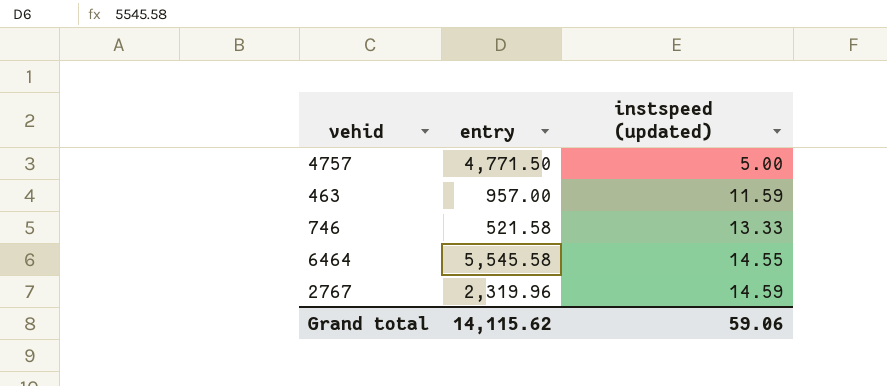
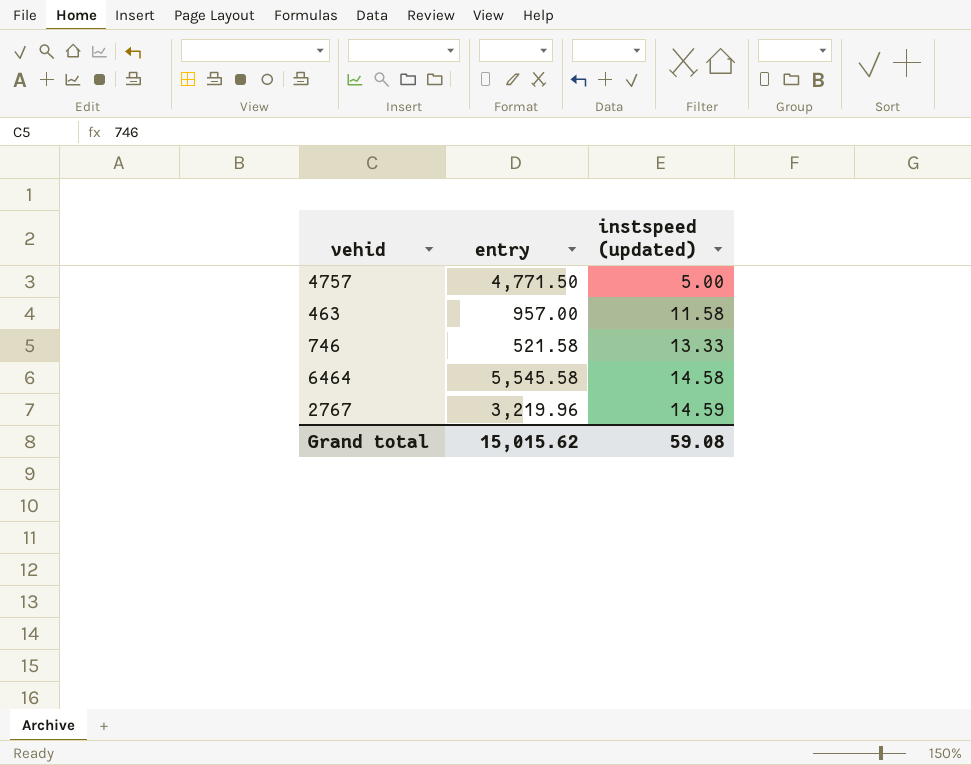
463 | instspeed (updated): 11.59 -> 11.58
6464 | instspeed (updated): 14.55 -> 14.58
2767 | entry: 2,319.96 -> 3,219.96
Grand total | entry: 14,115.62 -> 15,015.62
Grand total | instspeed (updated): 59.06 -> 59.08

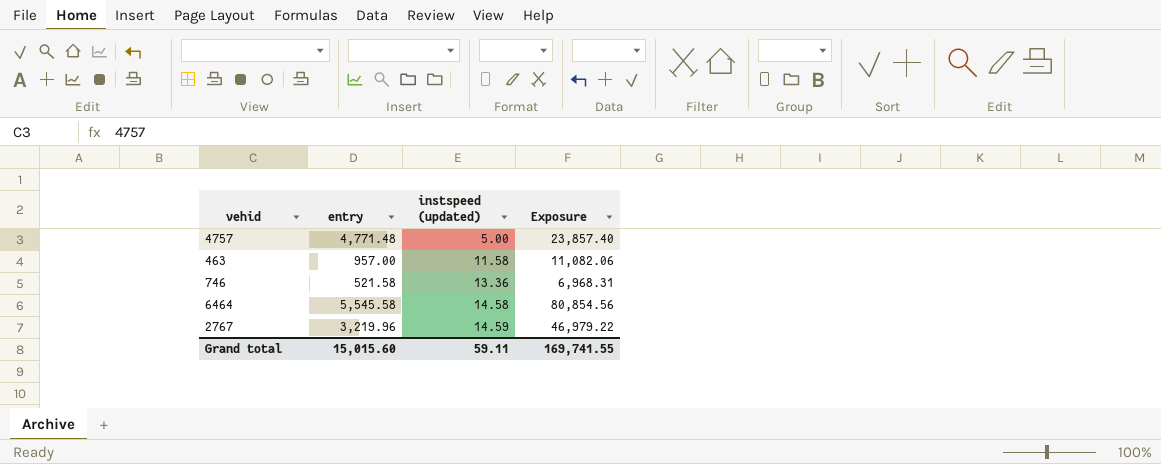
column Exposure | formula: none -> [entry] * [instspeed (updated)]
4757 | entry: 4,771.50 -> 4,771.48
746 | instspeed (updated): 13.33 -> 13.36
Grand total | entry: 15,015.62 -> 15,015.60
Grand total | instspeed (updated): 59.08 -> 59.11

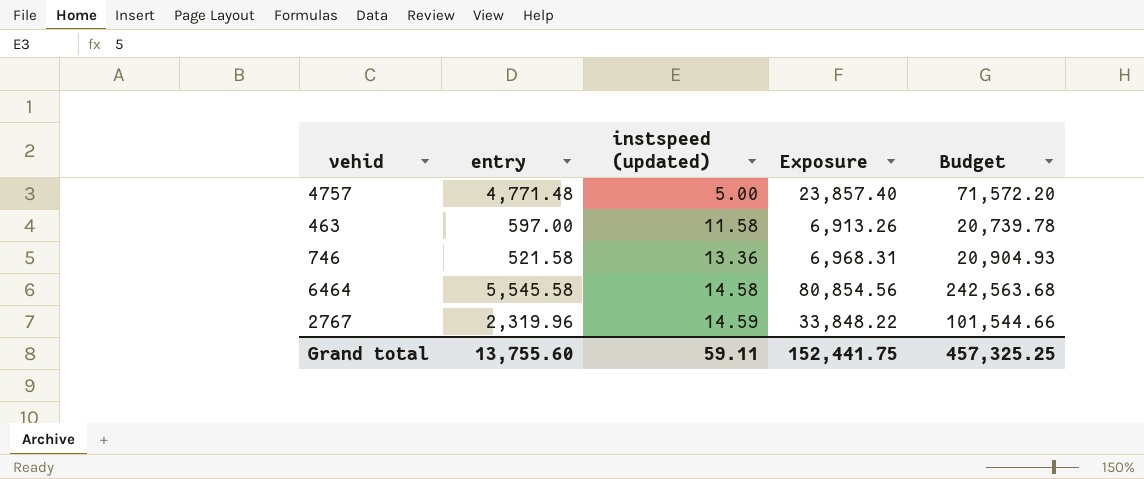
column Budget | formula: none -> [Exposure] * 3
463 | entry: 957.00 -> 597.00
463 | Exposure: 11,082.06 -> 6,913.26
2767 | entry: 3,219.96 -> 2,319.96
2767 | Exposure: 46,979.22 -> 33,848.22
Grand total | entry: 15,015.60 -> 13,755.60
Grand total | Exposure: 169,741.55 -> 152,441.75

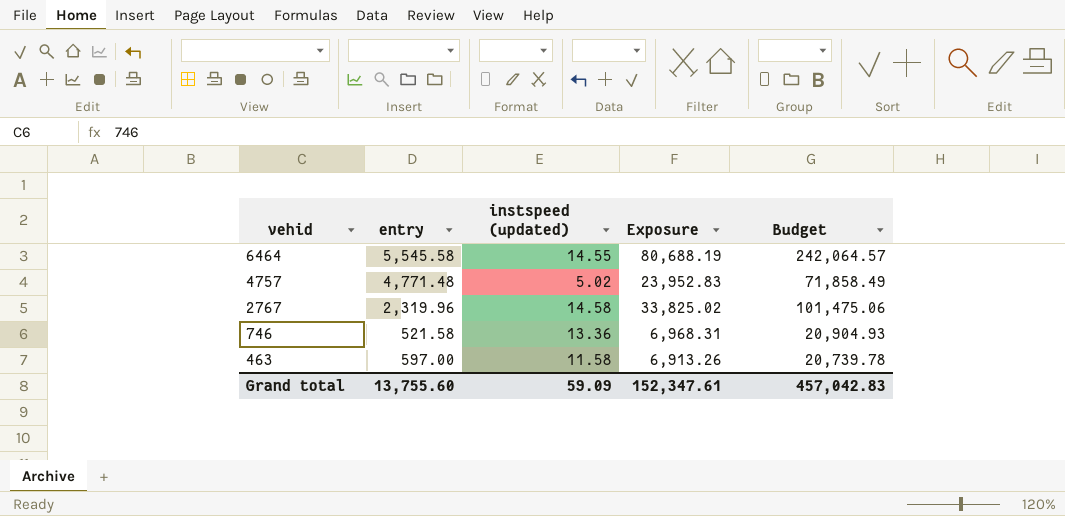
row order: instspeed (updated) ascending -> vehid descending
6464 | instspeed (updated): 14.58 -> 14.55
6464 | Exposure: 80,854.56 -> 80,688.19
6464 | Budget: 242,563.68 -> 242,064.57
4757 | instspeed (updated): 5.00 -> 5.02
4757 | Exposure: 23,857.40 -> 23,952.83
4757 | Budget: 71,572.20 -> 71,858.49
2767 | instspeed (updated): 14.59 -> 14.58
2767 | Exposure: 33,848.22 -> 33,825.02
2767 | Budget: 101,544.66 -> 101,475.06
Grand total | instspeed (updated): 59.11 -> 59.09
Grand total | Exposure: 152,441.75 -> 152,347.61
Grand total | Budget: 457,325.25 -> 457,042.83

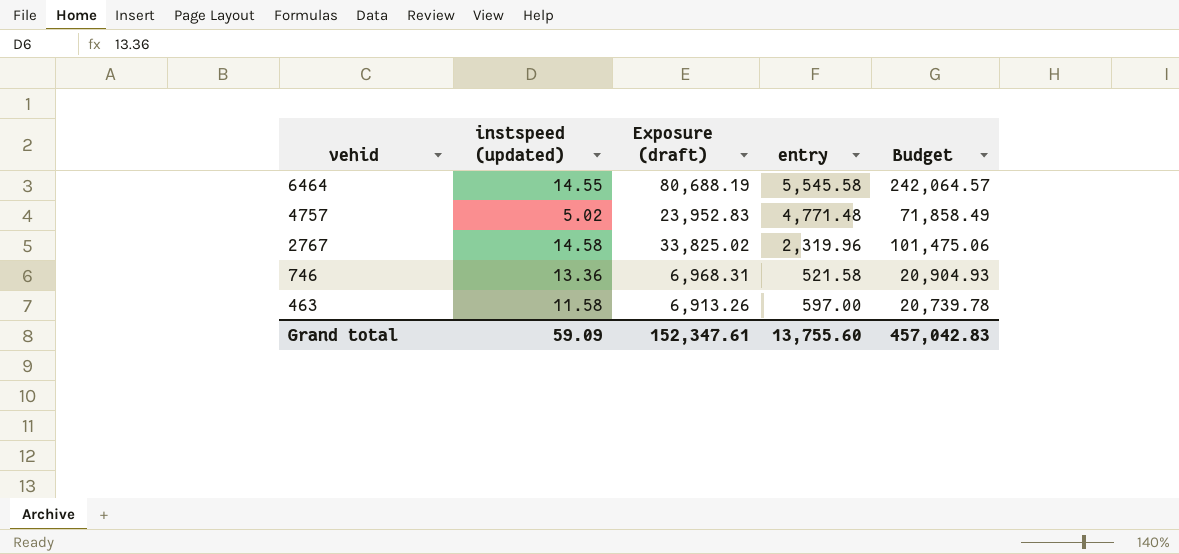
column name: Exposure -> Exposure (draft)
column entry | position: 2 -> 4

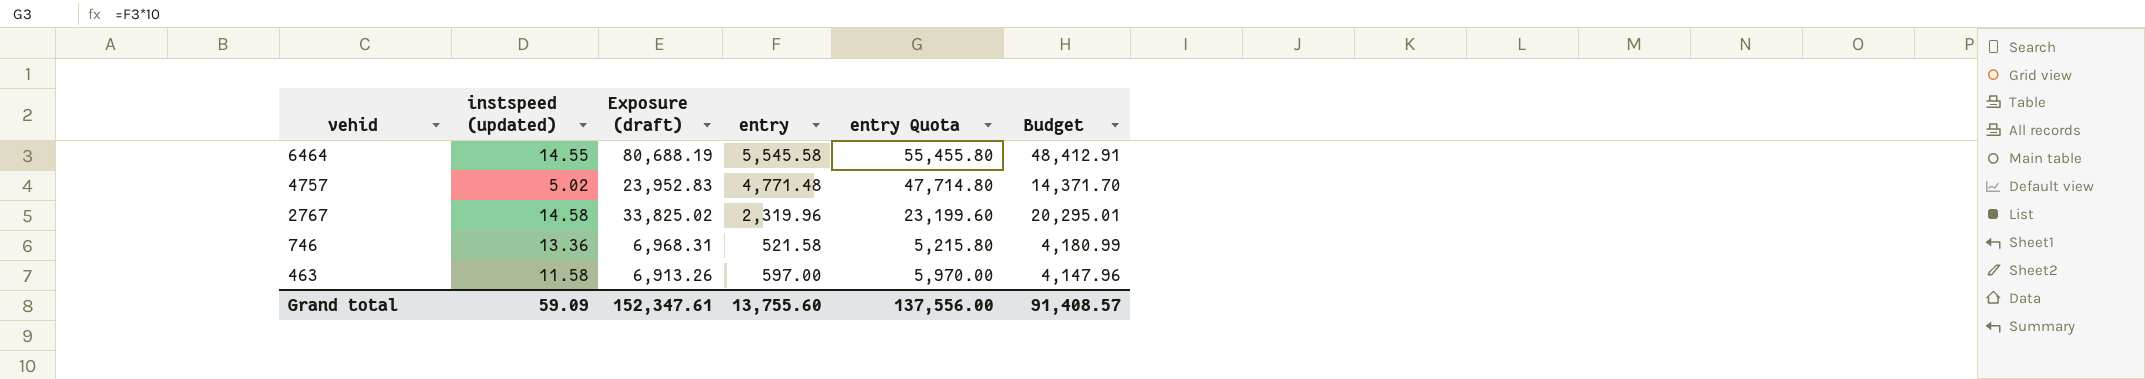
column entry Quota | formula: none -> [entry] * 10
column Budget | formula: [Exposure (draft)] * 3 -> [Exposure (draft)] * 0.6
Grand total | Budget: 457,042.83 -> 91,408.57

